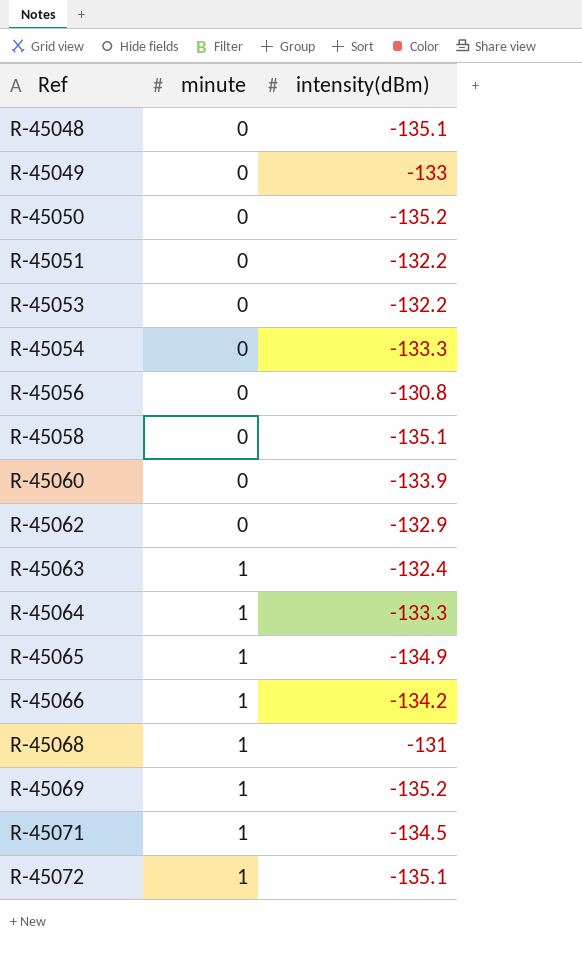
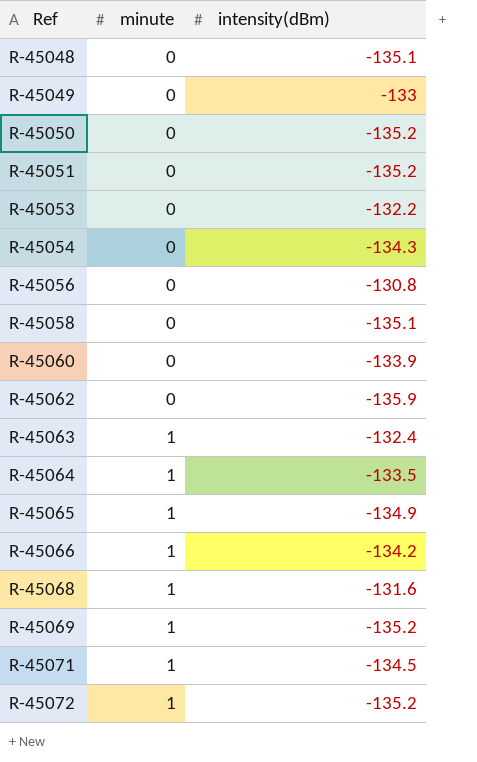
R-45051 | intensity(dBm): -132.2 -> -135.2
R-45054 | intensity(dBm): -133.3 -> -134.3
R-45062 | intensity(dBm): -132.9 -> -135.9
R-45064 | intensity(dBm): -133.3 -> -133.5
R-45068 | intensity(dBm): -131 -> -131.6
R-45072 | intensity(dBm): -135.1 -> -135.2

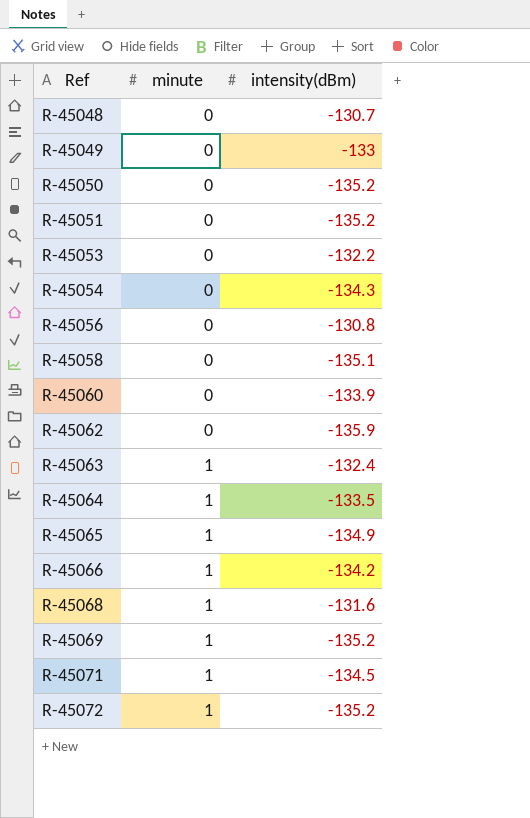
R-45048 | intensity(dBm): -135.1 -> -130.7

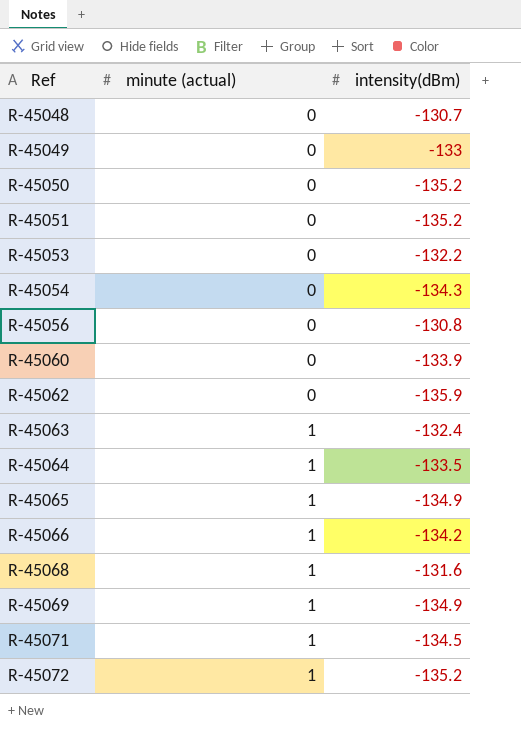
column name: minute -> minute (actual)
row R-45058: 0 | -135.1 -> none
R-45069 | intensity(dBm): -135.2 -> -134.9

